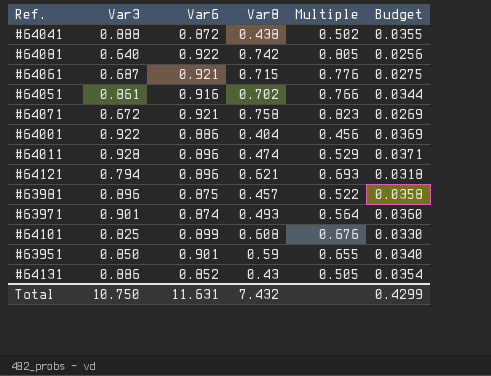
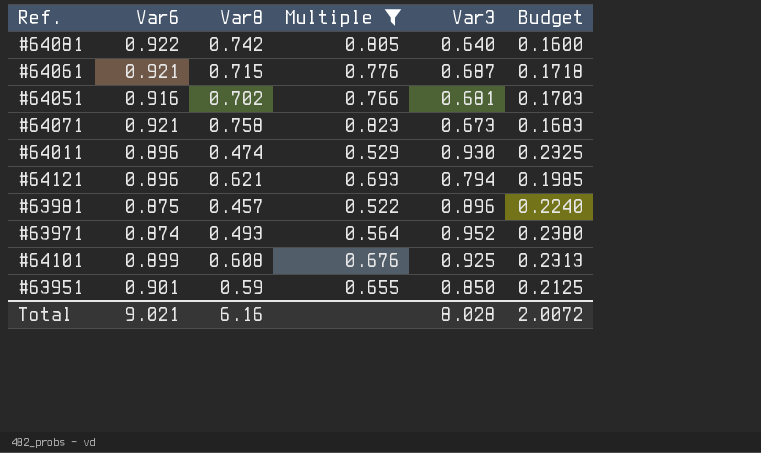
filter: none -> Multiple >= 0.522
column Var3 | position: 2 -> 5
column Budget | formula: [Var3] * 0.04 -> [Var3] * 0.25
#64051 | Var3: 0.861 -> 0.681
#64071 | Var3: 0.672 -> 0.673
#64011 | Var3: 0.928 -> 0.930
#63971 | Var3: 0.901 -> 0.952
#64101 | Var3: 0.825 -> 0.925
Total | Var6: 11.631 -> 9.021
Total | Var8: 7.432 -> 6.16
Total | Var3: 10.750 -> 8.028
Total | Budget: 0.4299 -> 2.0072

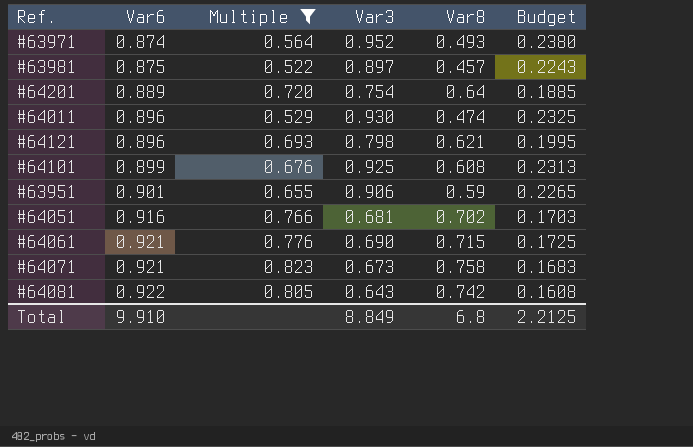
row order: none -> Var6 ascending
column Var8 | position: 3 -> 5
#63981 | Var3: 0.896 -> 0.897
#63981 | Budget: 0.2240 -> 0.2243
row #64201: none -> 0.889 | 0.720 | 0.754 | 0.64 | 0.1885
#64121 | Var3: 0.794 -> 0.798
#64121 | Budget: 0.1985 -> 0.1995
#63951 | Var3: 0.850 -> 0.906
#63951 | Budget: 0.2125 -> 0.2265
#64061 | Var3: 0.687 -> 0.690
#64061 | Budget: 0.1718 -> 0.1725
#64081 | Var3: 0.640 -> 0.643
#64081 | Budget: 0.1600 -> 0.1608
Total | Var6: 9.021 -> 9.910
Total | Var3: 8.028 -> 8.849
Total | Var8: 6.16 -> 6.8
Total | Budget: 2.0072 -> 2.2125

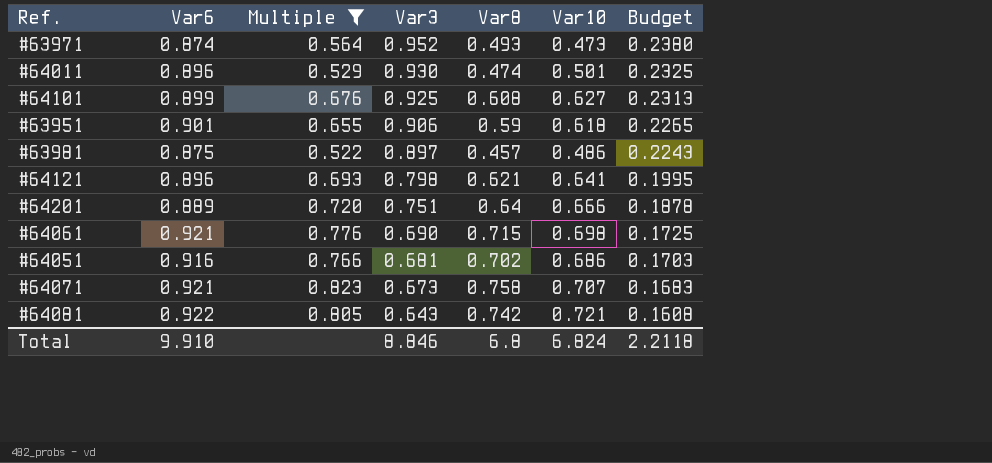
row order: Var6 ascending -> Var3 descending
column Var10 | position: none -> 6
#64201 | Var3: 0.754 -> 0.751
#64201 | Budget: 0.1885 -> 0.1878
Total | Var3: 8.849 -> 8.846
Total | Budget: 2.2125 -> 2.2118

